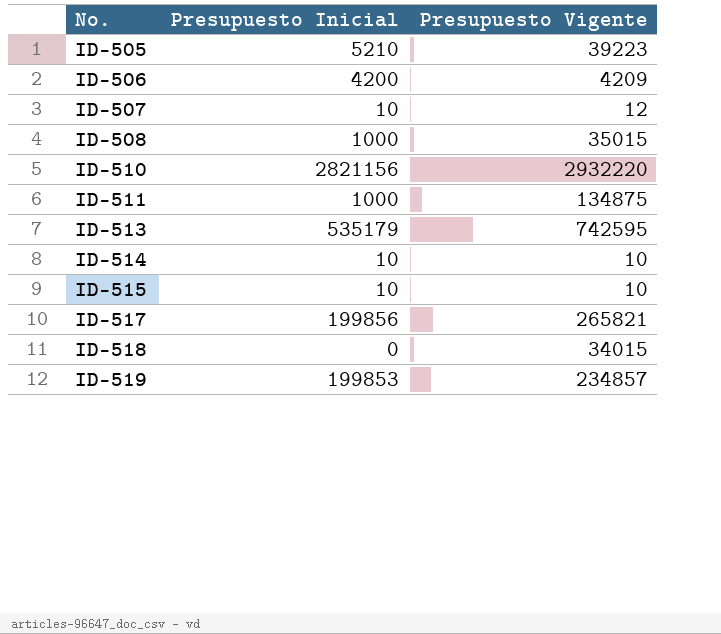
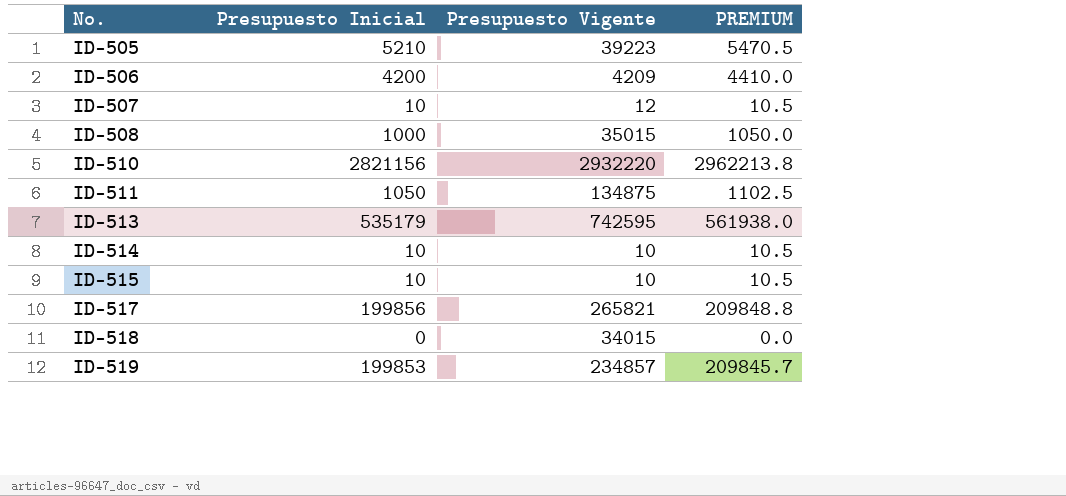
column PREMIUM | formula: none -> [Presupuesto Inicial] * 1.05
ID-511 | Presupuesto Inicial: 1000 -> 1050

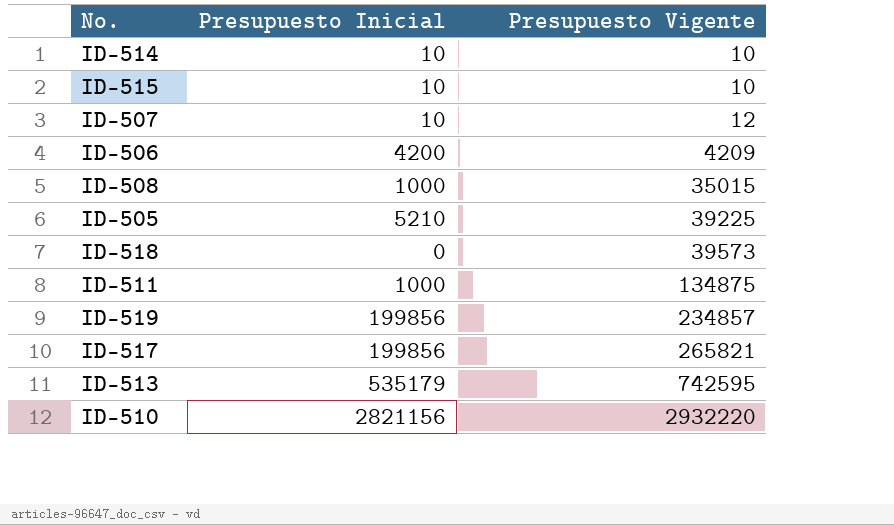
row order: No. ascending -> Presupuesto Vigente ascending
column PREMIUM | formula: [Presupuesto Inicial] * 1.05 -> none
ID-505 | Presupuesto Vigente: 39223 -> 39225
ID-518 | Presupuesto Vigente: 34015 -> 39573
ID-511 | Presupuesto Inicial: 1050 -> 1000
ID-519 | Presupuesto Inicial: 199853 -> 199856

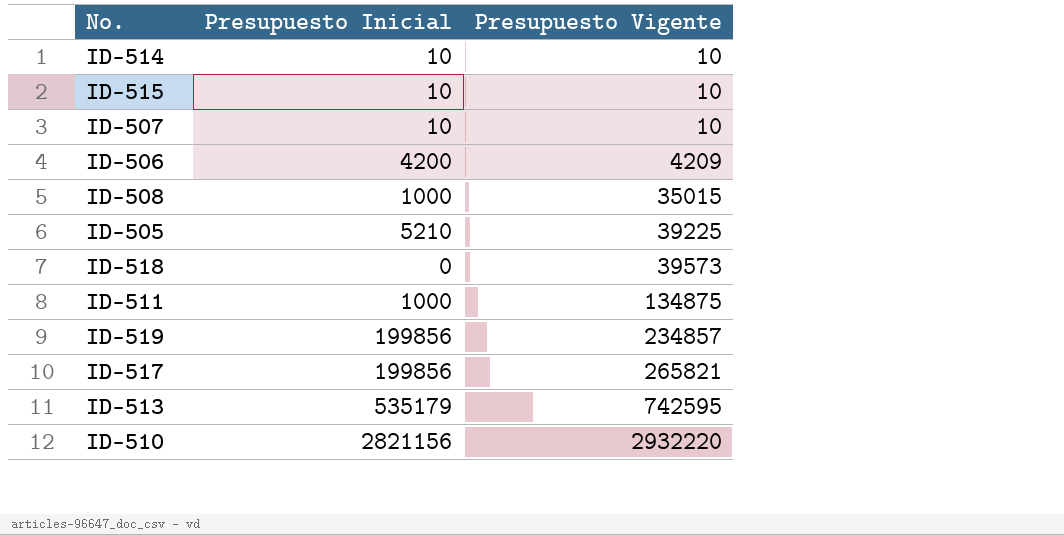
ID-507 | Presupuesto Vigente: 12 -> 10

